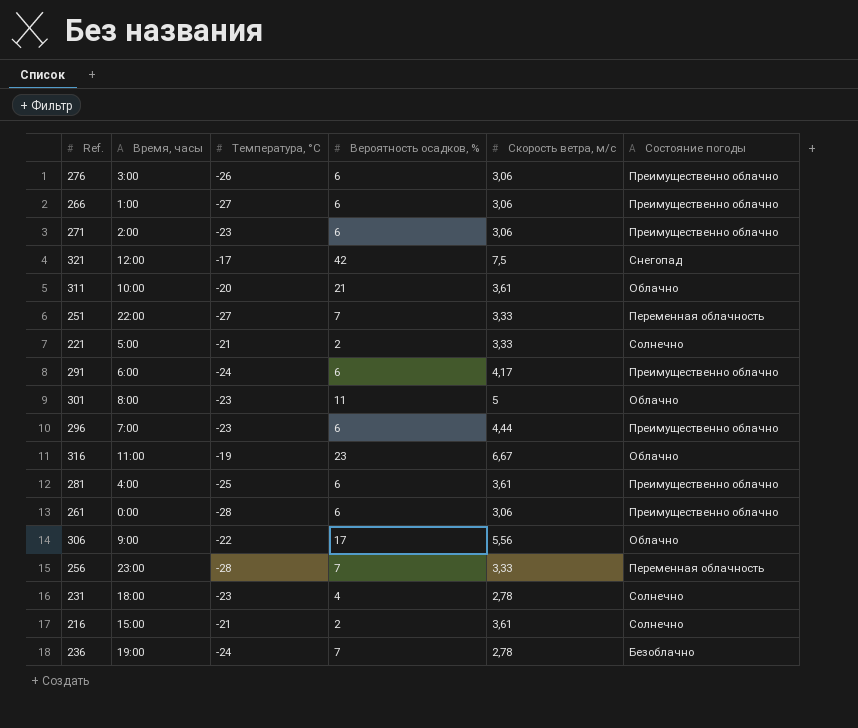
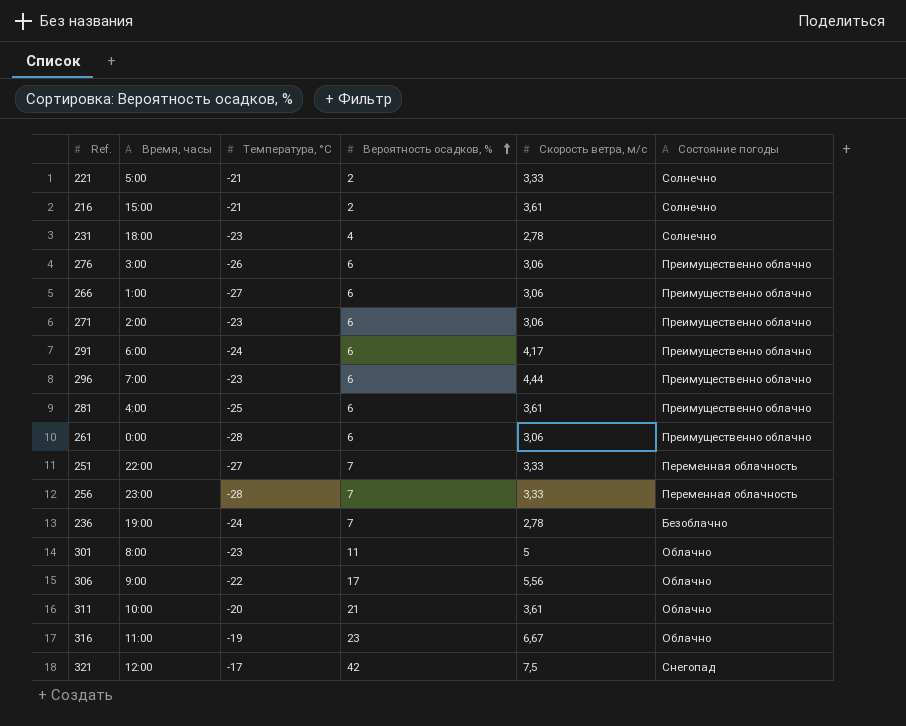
row order: none -> Вероятность осадков, % ascending

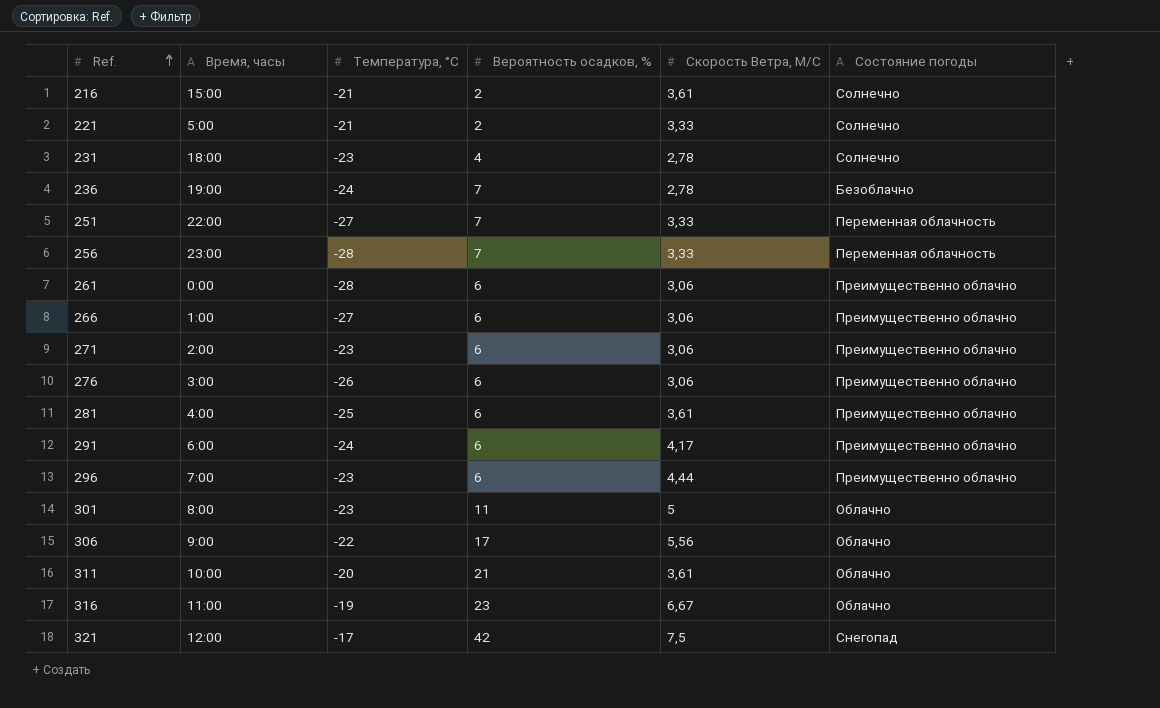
row order: Вероятность осадков, % ascending -> Ref. ascending
column name: Скорость ветра, м/c -> Скорость Ветра, М/C

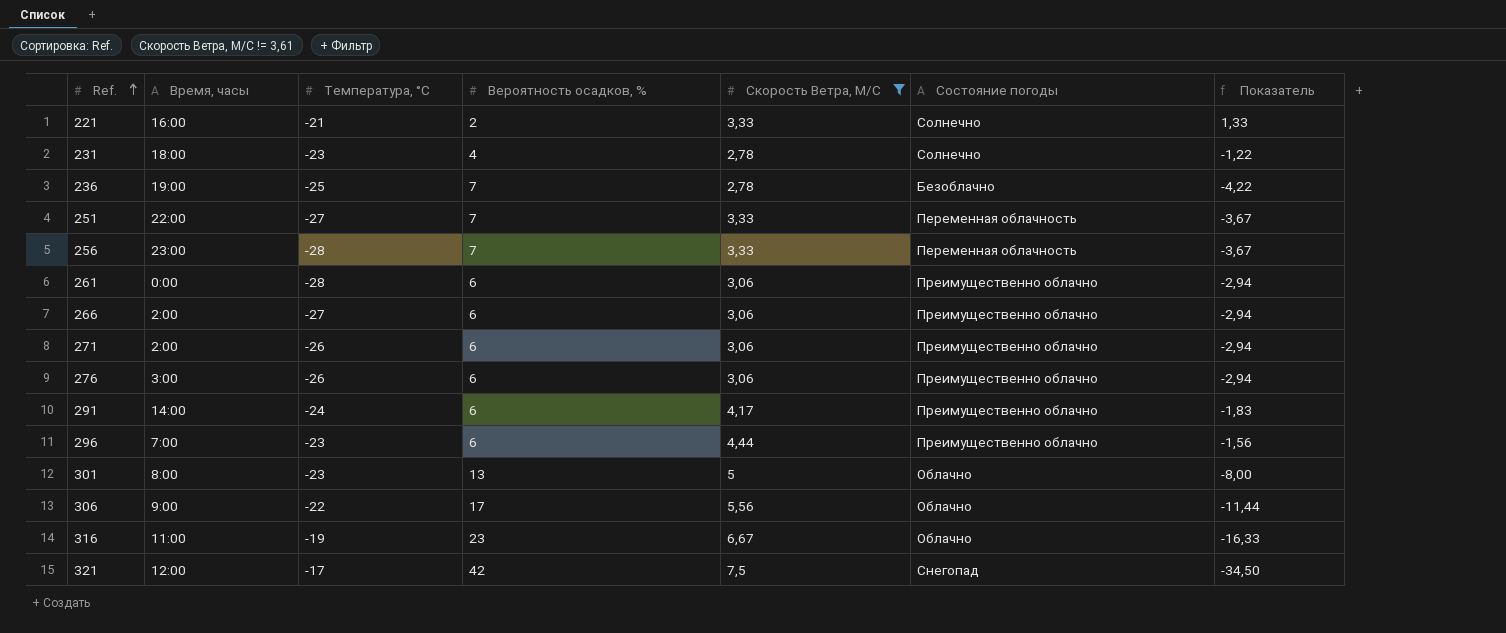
filter: none -> Скорость Ветра, М/C != 3,61
column Показатель | formula: none -> [Скорость Ветра, М/C] - [Вероятность осадков, %]
221 | Время, часы: 5:00 -> 16:00
236 | Температура, °C: -24 -> -25
266 | Время, часы: 1:00 -> 2:00
271 | Температура, °C: -23 -> -26
291 | Время, часы: 6:00 -> 14:00
301 | Вероятность осадков, %: 11 -> 13

